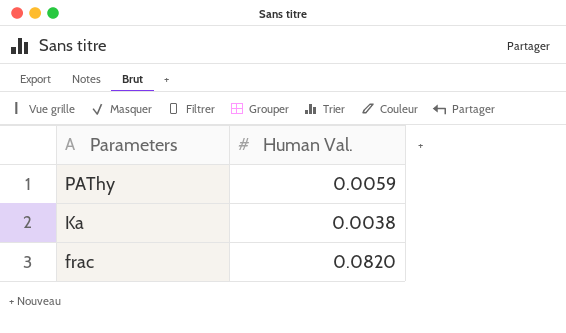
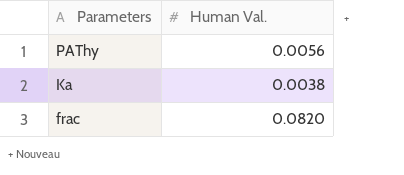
PAThy | Human Val.: 0.0059 -> 0.0056

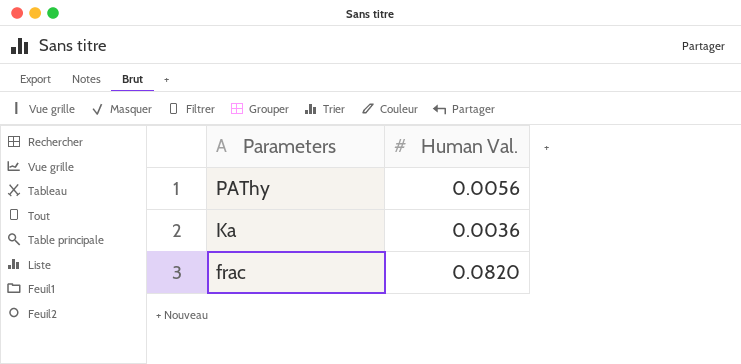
Ka | Human Val.: 0.0038 -> 0.0036

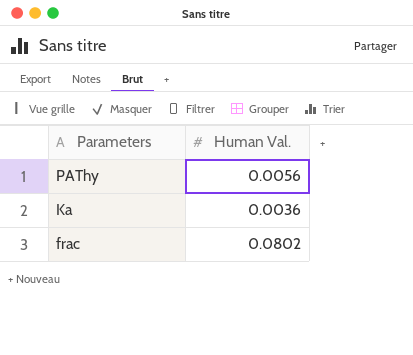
frac | Human Val.: 0.0820 -> 0.0802

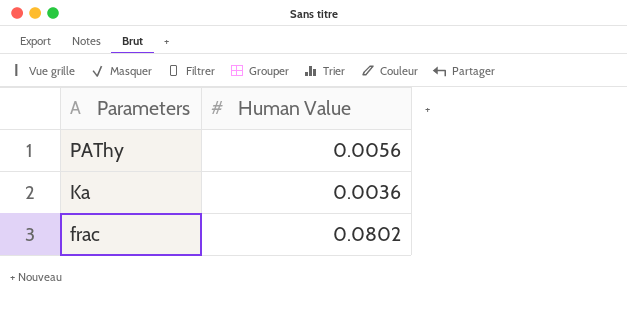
column name: Human Val. -> Human Value

